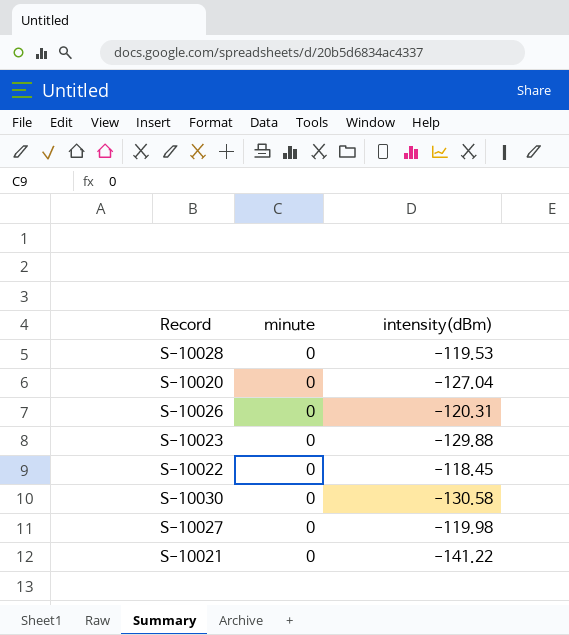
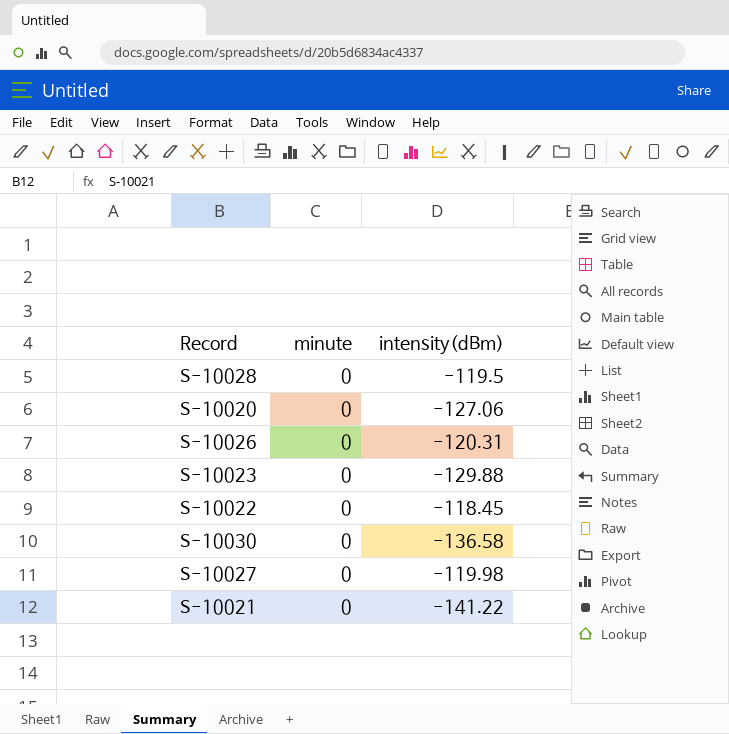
S-10028 | intensity(dBm): -119.53 -> -119.5
S-10020 | intensity(dBm): -127.04 -> -127.06
S-10030 | intensity(dBm): -130.58 -> -136.58

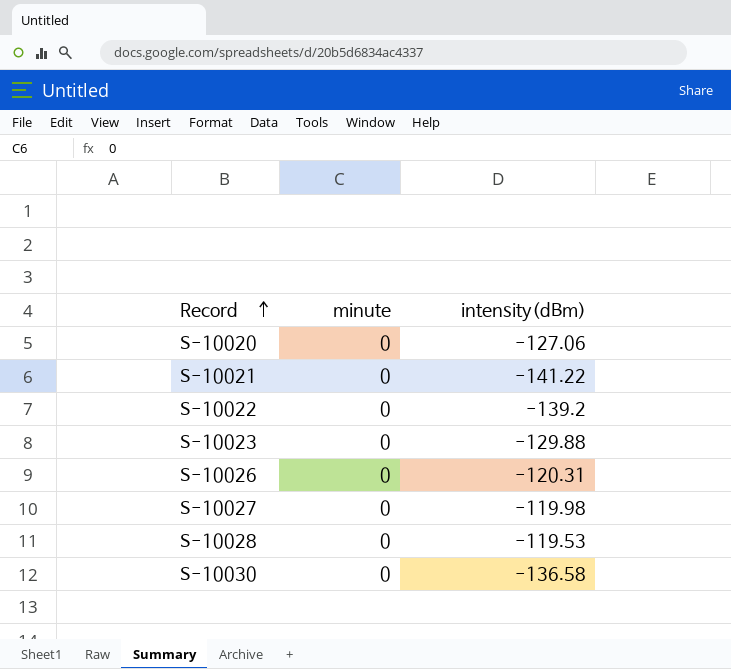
row order: none -> Record ascending
S-10022 | intensity(dBm): -118.45 -> -139.2
S-10028 | intensity(dBm): -119.5 -> -119.53

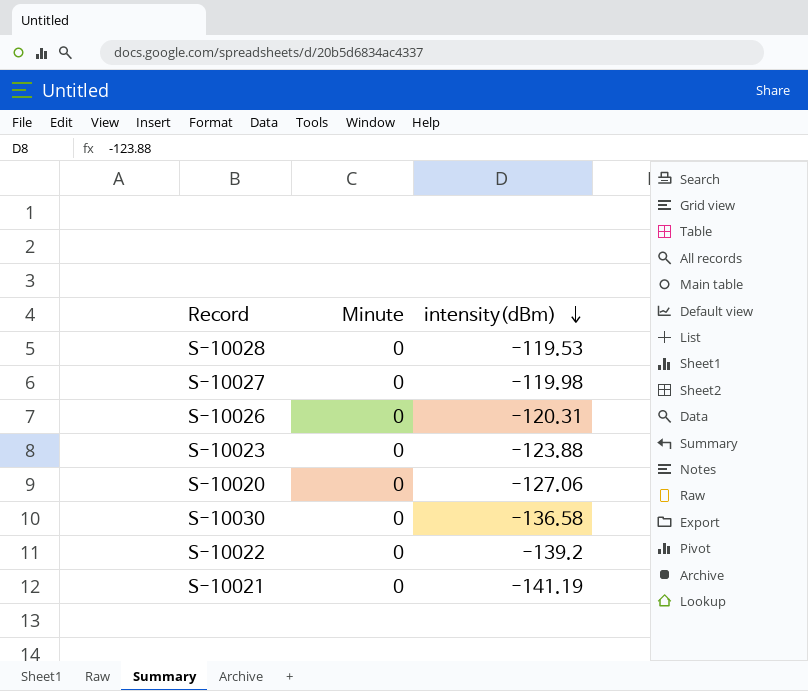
row order: Record ascending -> intensity(dBm) descending
column name: minute -> Minute
S-10023 | intensity(dBm): -129.88 -> -123.88
S-10021 | intensity(dBm): -141.22 -> -141.19

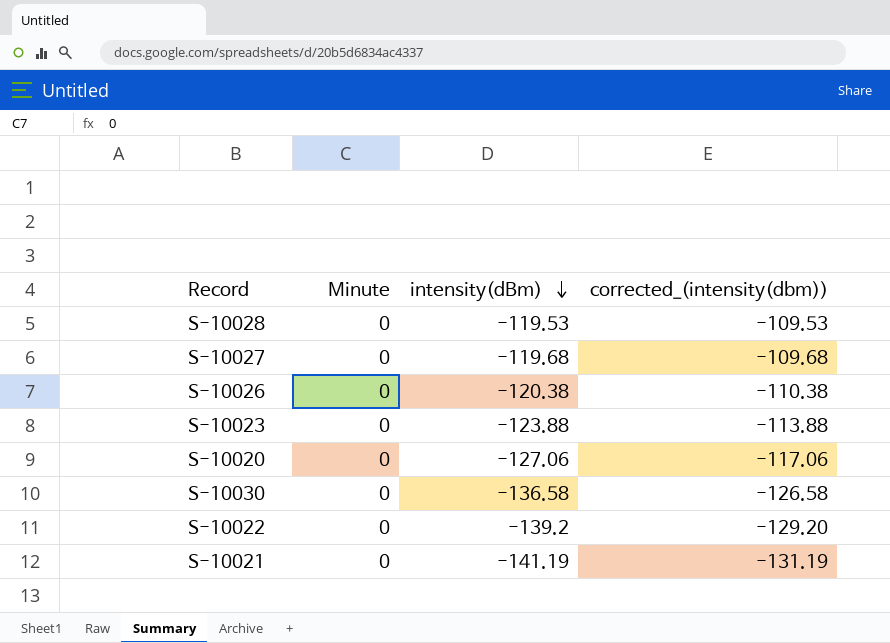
column corrected_(intensity(dbm)) | formula: none -> [intensity(dBm)] + 10
S-10027 | intensity(dBm): -119.98 -> -119.68
S-10026 | intensity(dBm): -120.31 -> -120.38

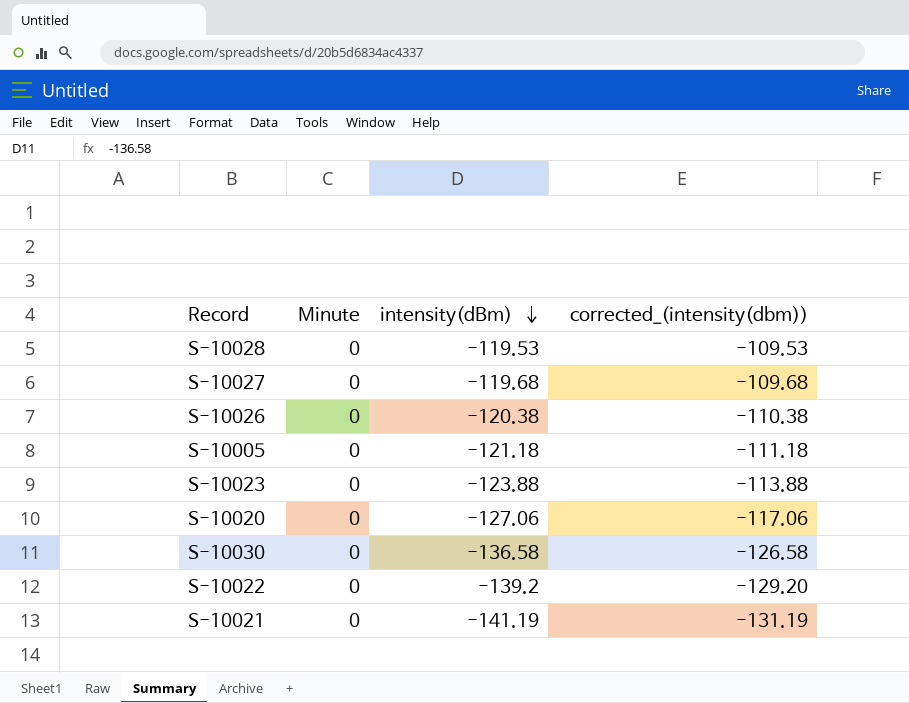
row S-10005: none -> 0 | -121.18 | -111.18

